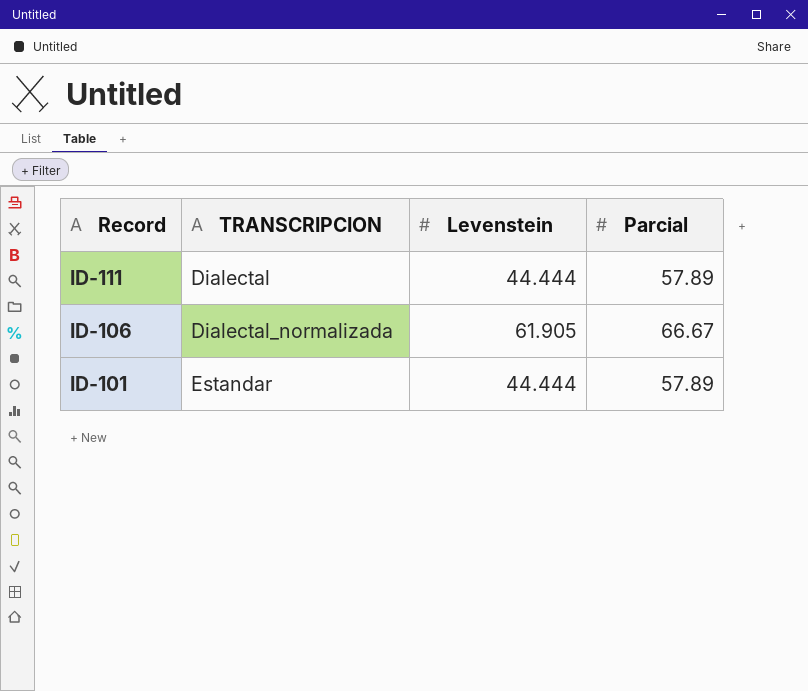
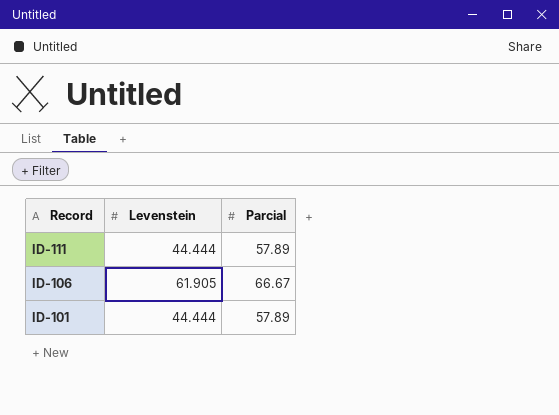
column TRANSCRIPCION | position: 2 -> none

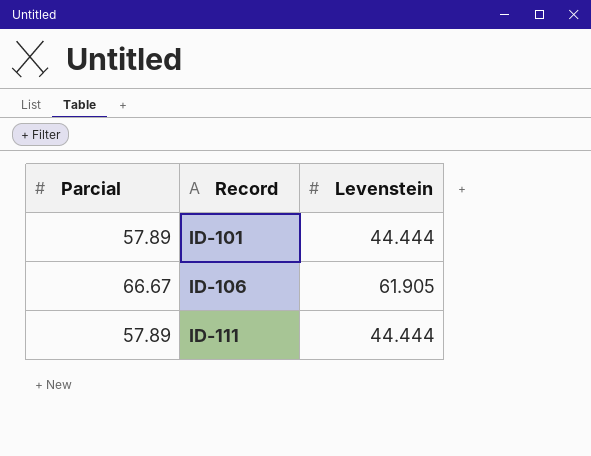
row order: Record descending -> Record ascending
column Parcial | position: 3 -> 1

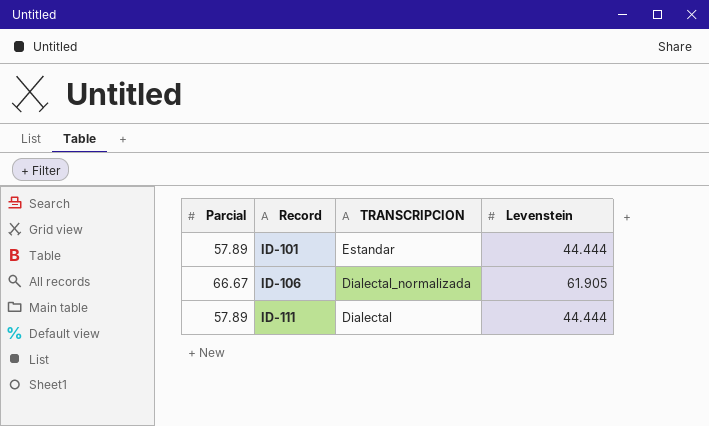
column TRANSCRIPCION | position: none -> 3

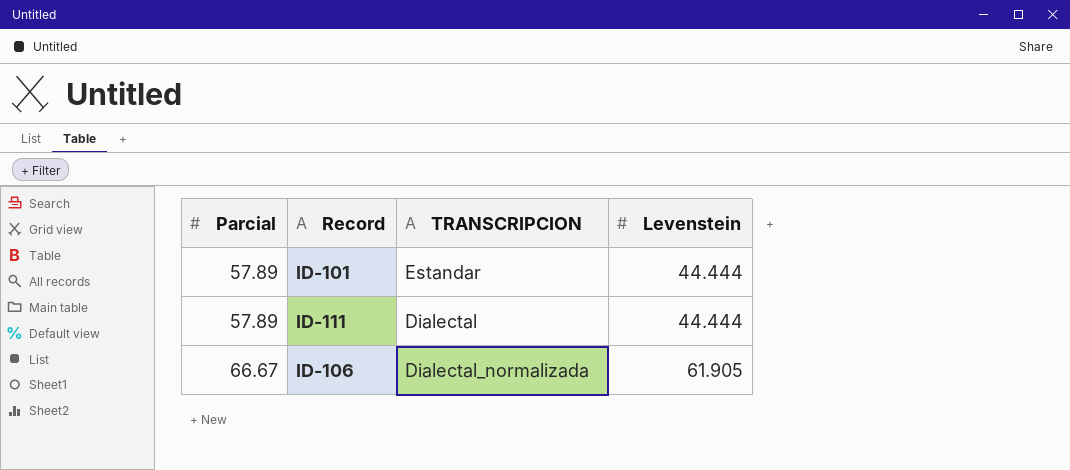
row order: Record ascending -> Parcial ascending

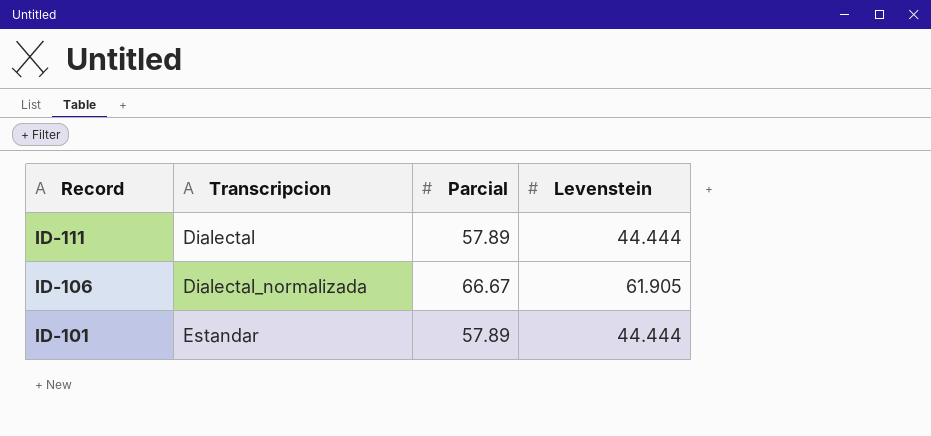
row order: Parcial ascending -> Record descending
column name: TRANSCRIPCION -> Transcripcion
column Parcial | position: 1 -> 3

